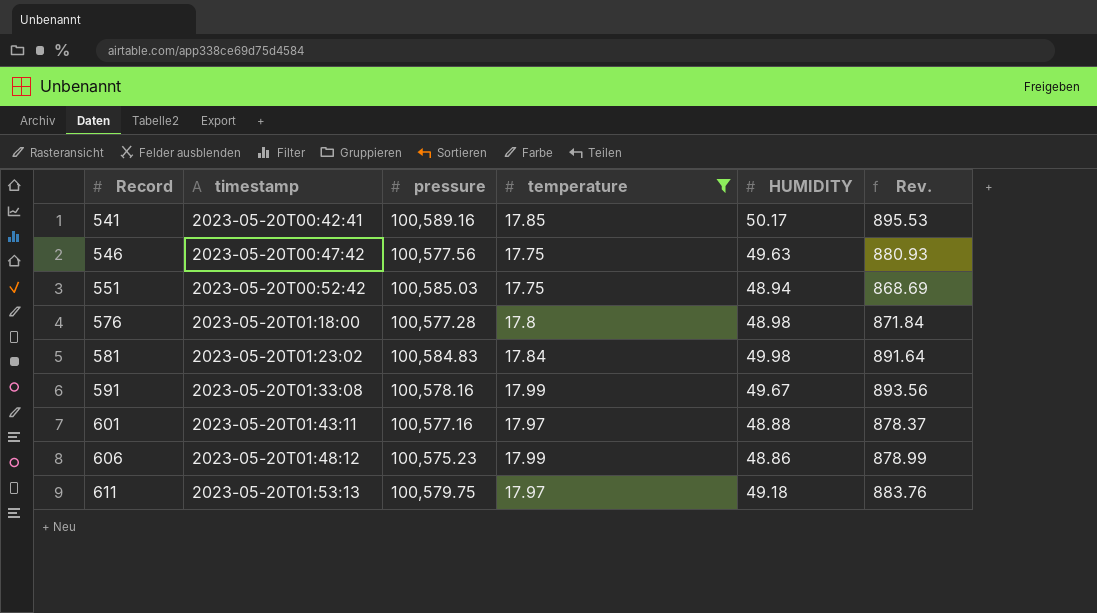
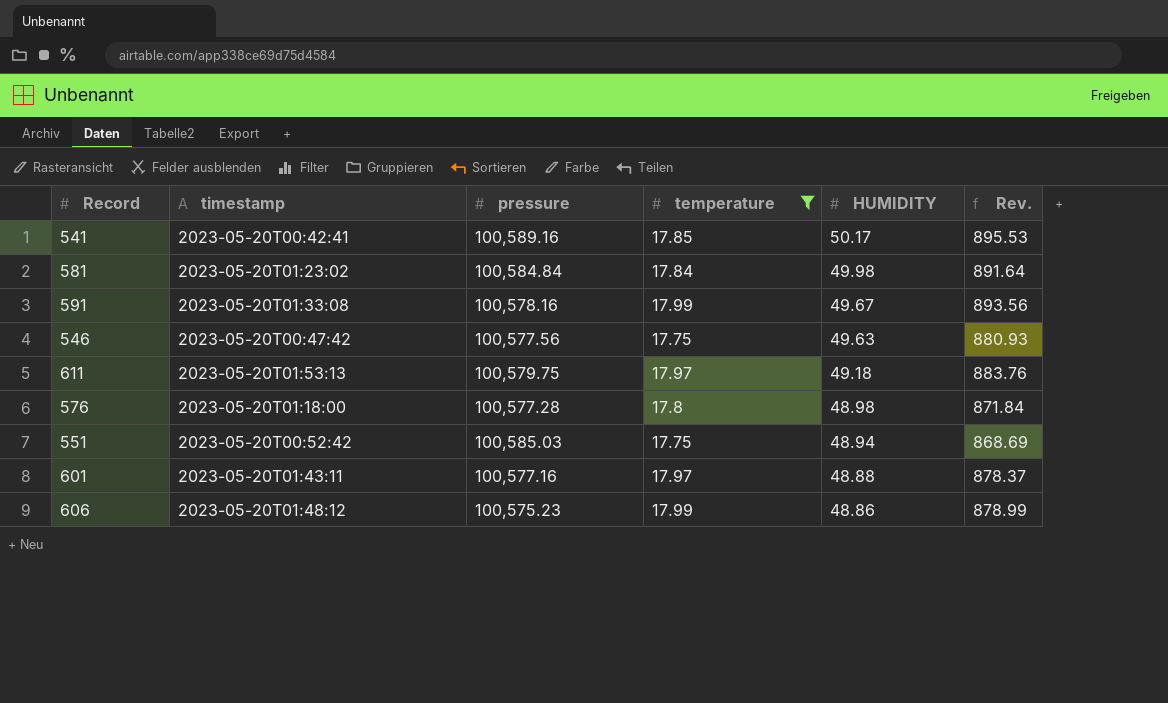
row order: Record ascending -> HUMIDITY descending
581 | pressure: 100,584.83 -> 100,584.84

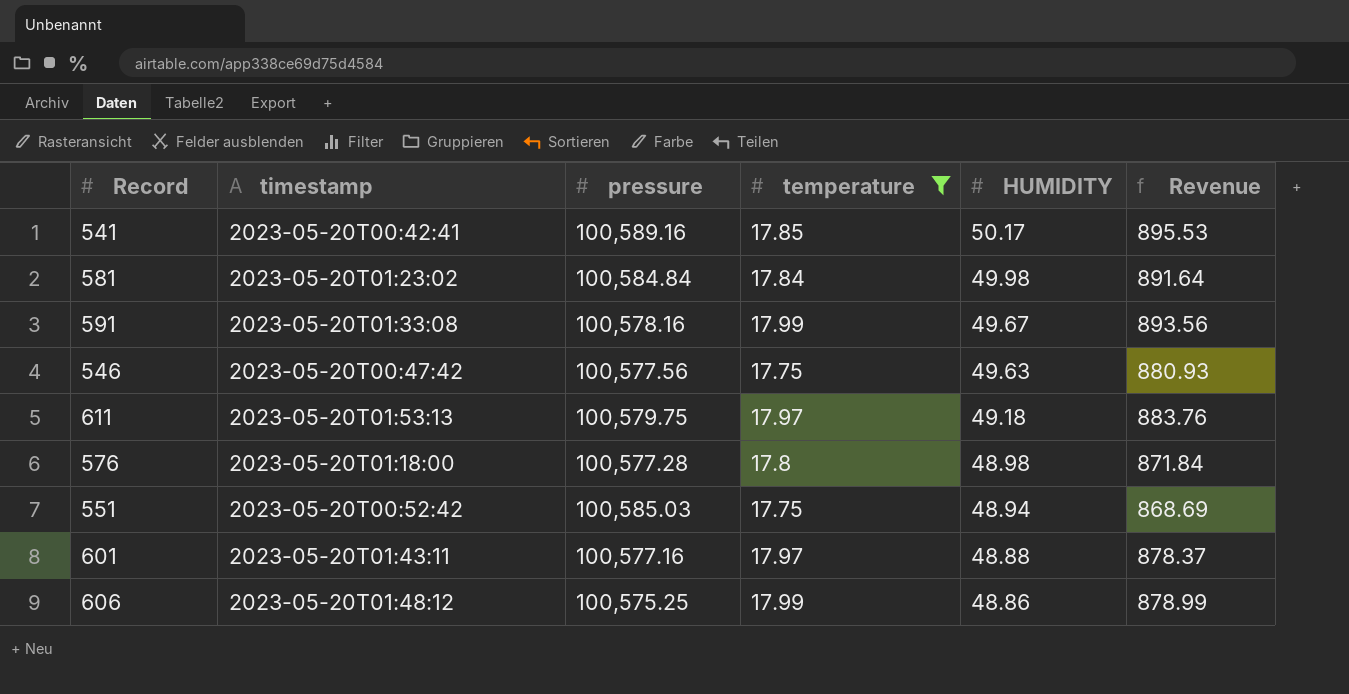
column name: Rev. -> Revenue
606 | pressure: 100,575.23 -> 100,575.25

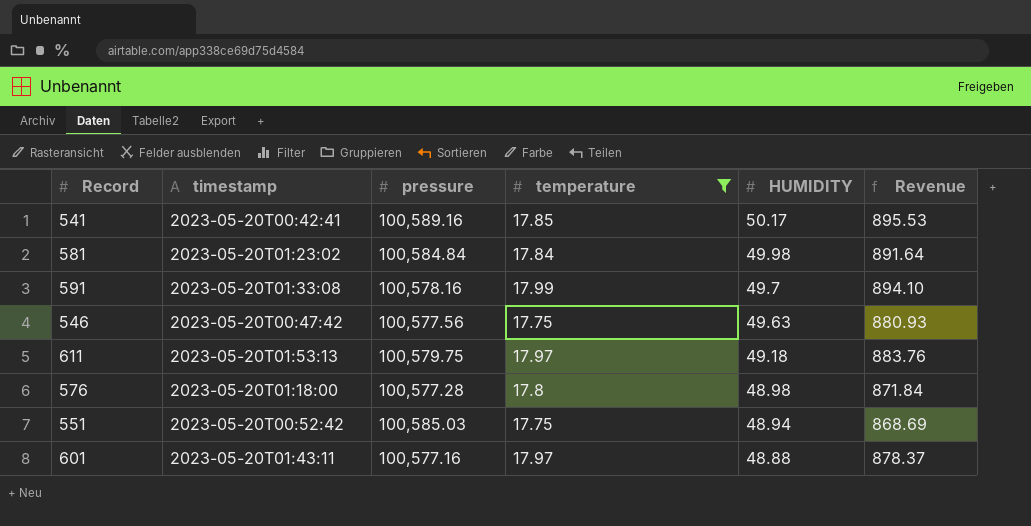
row 606: 2023-05-20T01:48:12 | 100,575.25 | 17.99 | 48.86 | 878.99 -> none
591 | HUMIDITY: 49.67 -> 49.7
591 | Revenue: 893.56 -> 894.10

